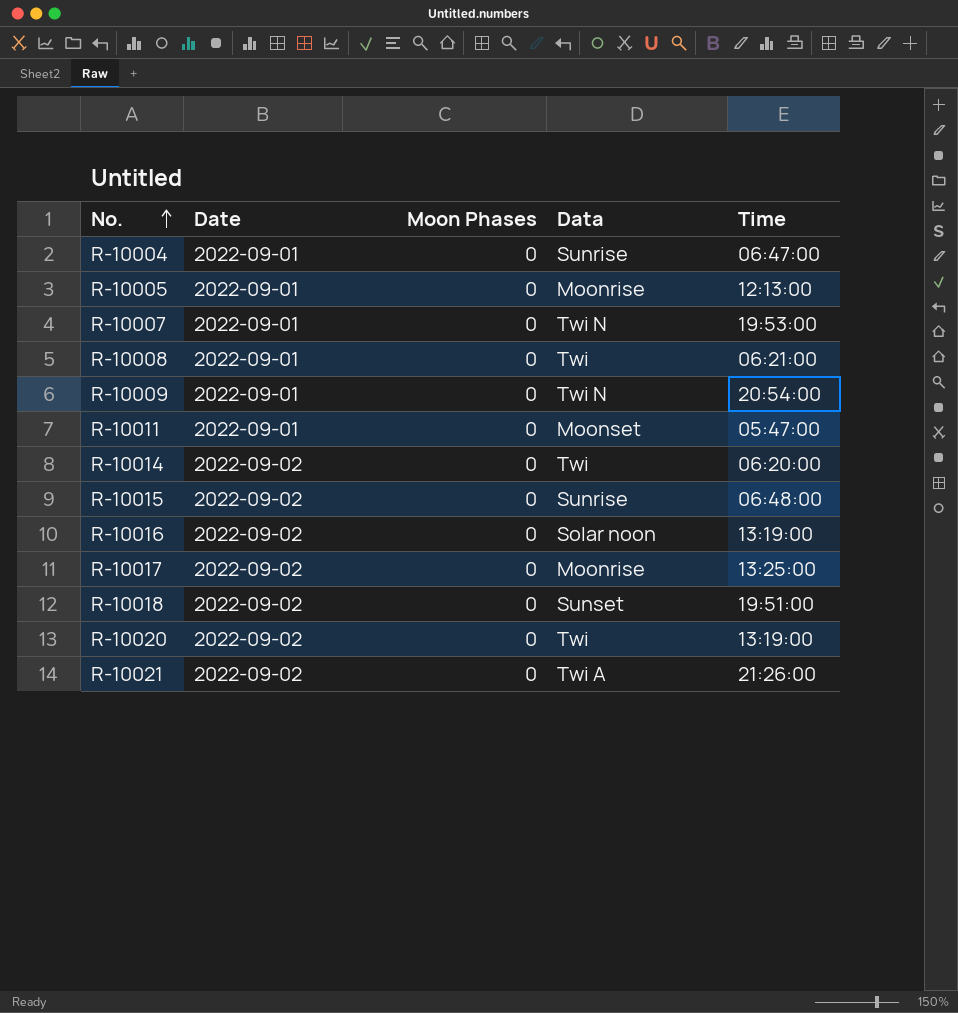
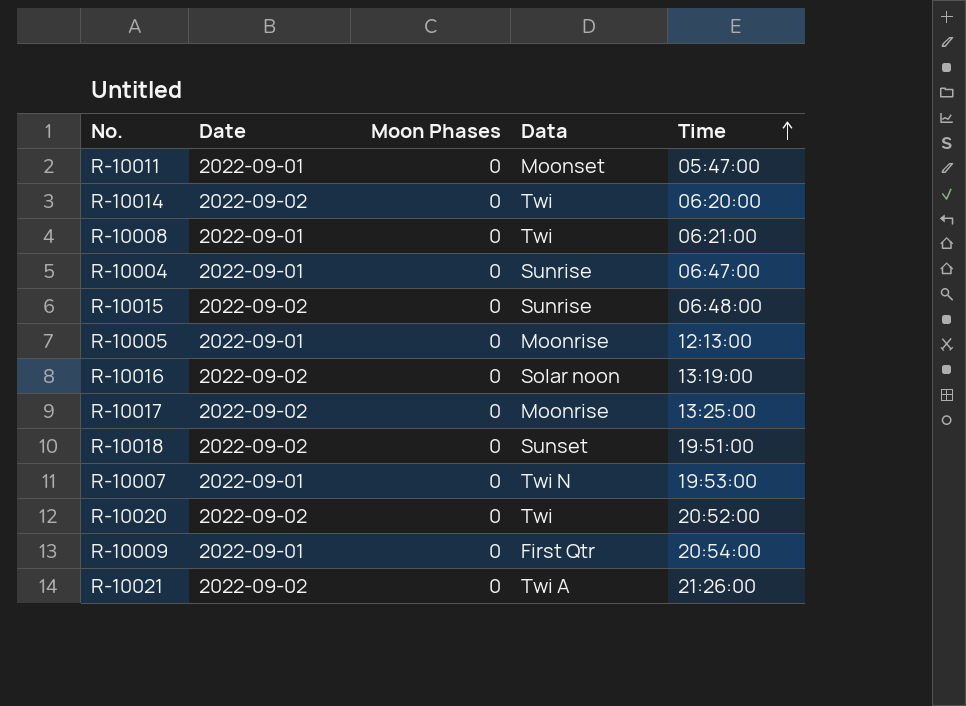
row order: No. ascending -> Time ascending
R-10020 | Time: 13:19:00 -> 20:52:00
R-10009 | Data: Twi N -> First Qtr

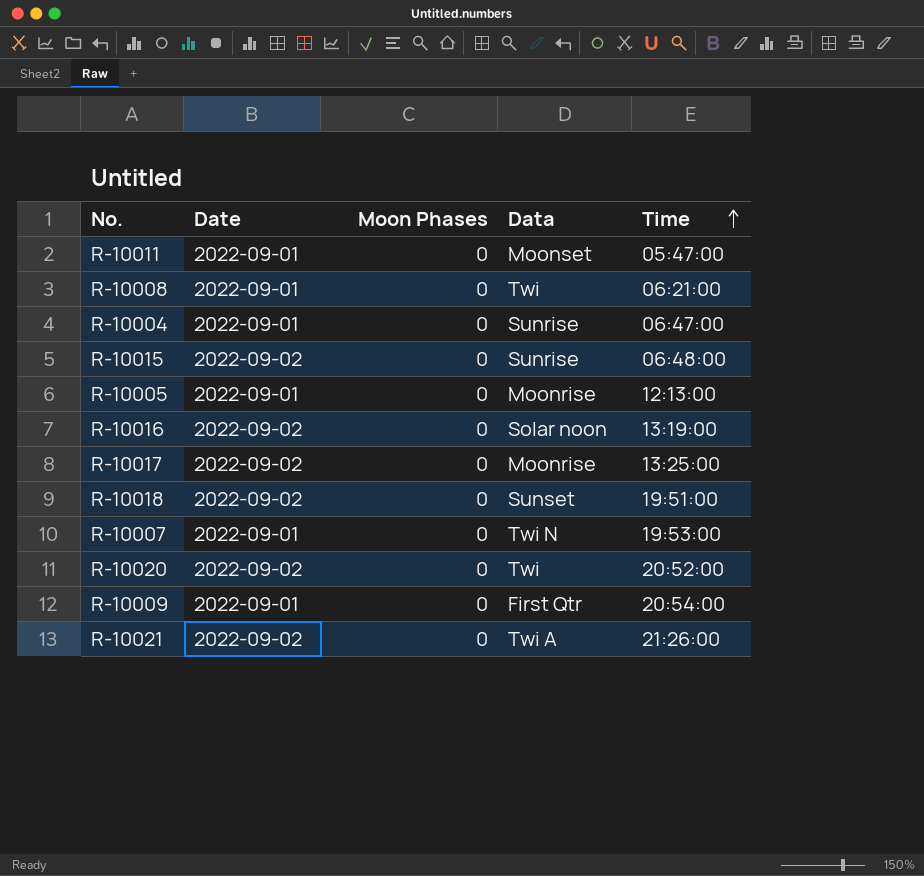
row R-10014: 2022-09-02 | 0 | Twi | 06:20:00 -> none

